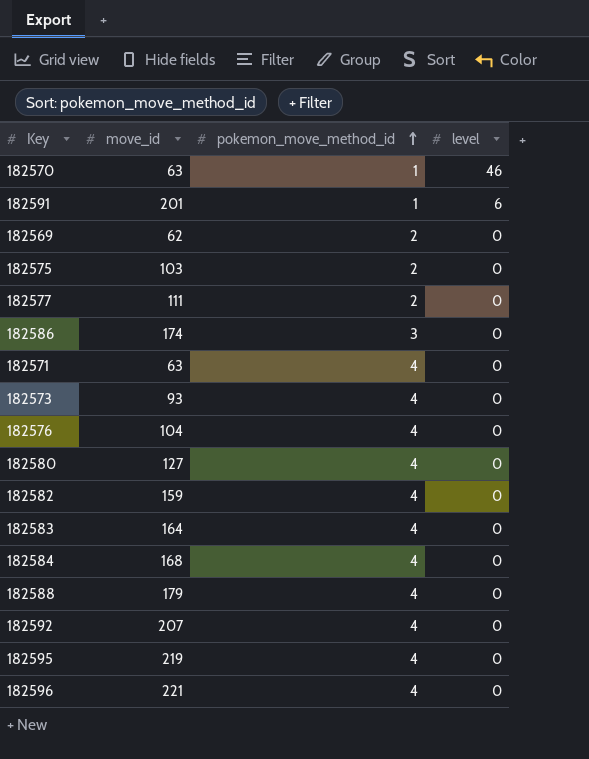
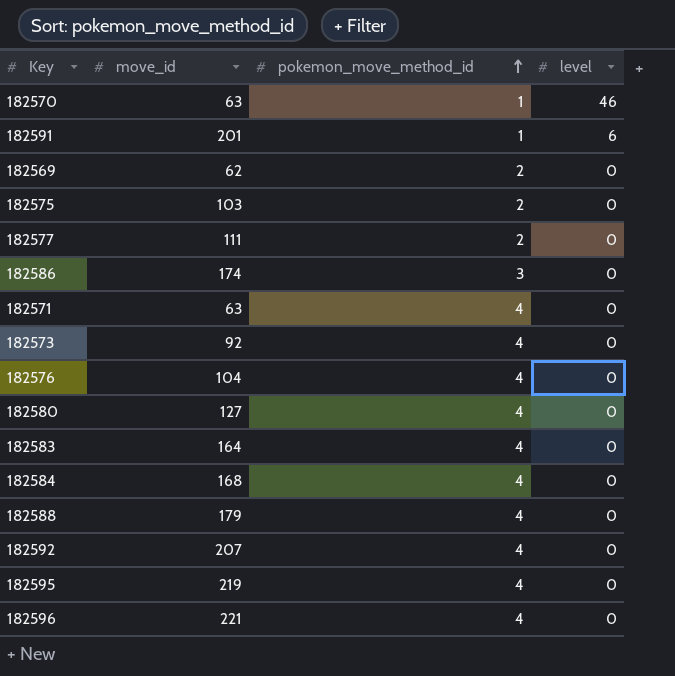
row 182582: 159 | 4 | 0 -> none
182573 | move_id: 93 -> 92

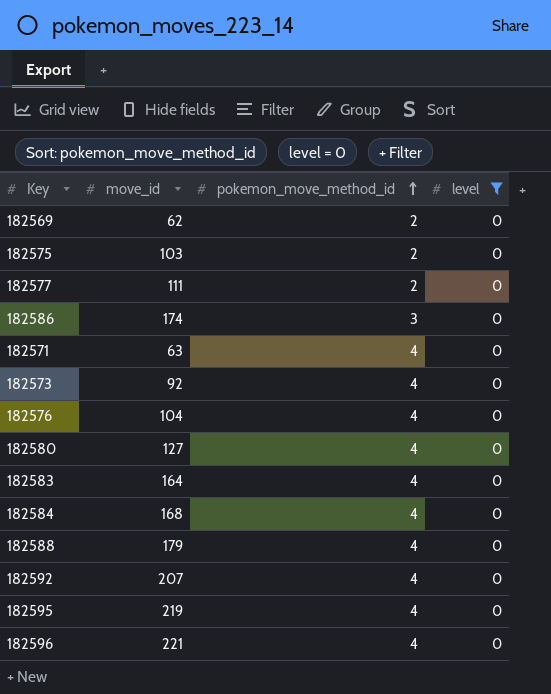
filter: none -> level = 0

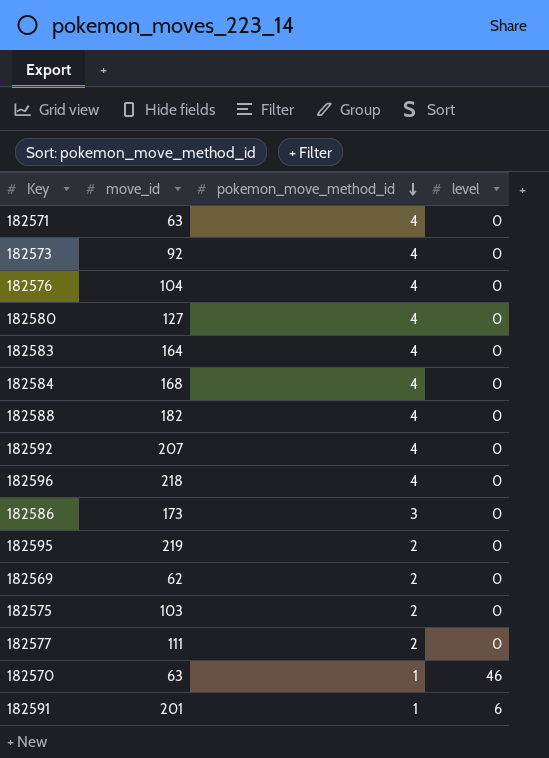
filter: level = 0 -> none
row order: pokemon_move_method_id ascending -> pokemon_move_method_id descending
182588 | move_id: 179 -> 182
182596 | move_id: 221 -> 218
182586 | move_id: 174 -> 173
182595 | pokemon_move_method_id: 4 -> 2

